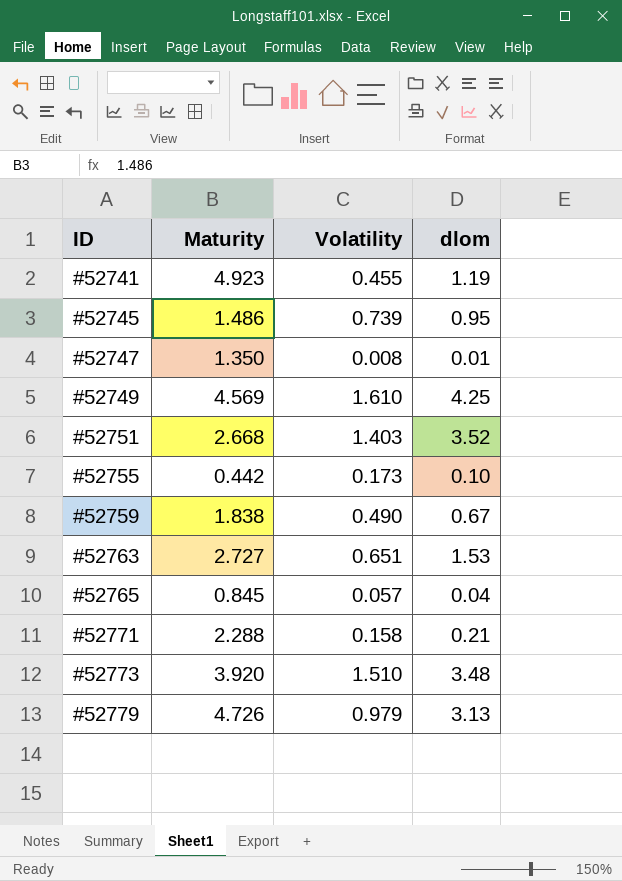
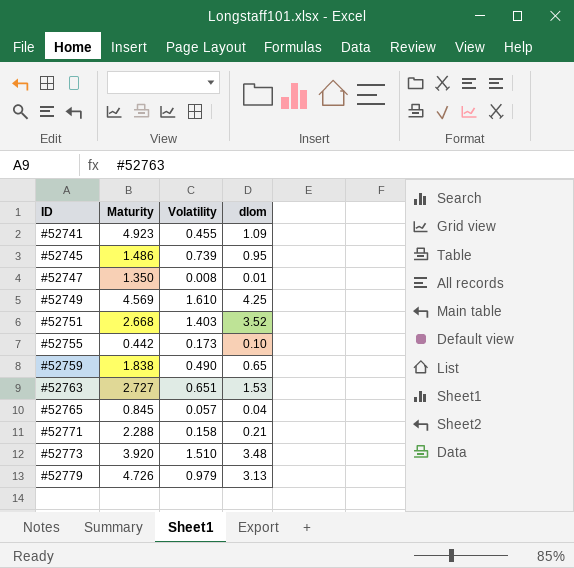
#52741 | dlom: 1.19 -> 1.09
#52759 | dlom: 0.67 -> 0.65

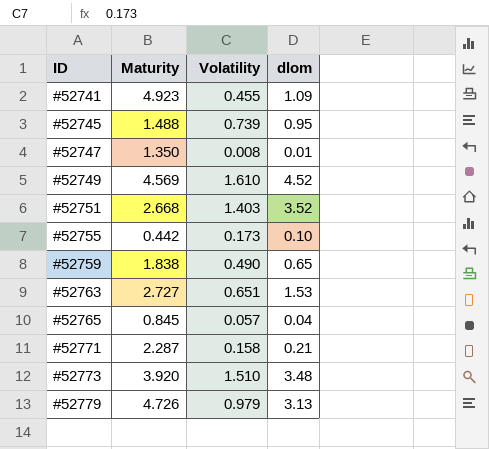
#52745 | Maturity: 1.486 -> 1.488
#52749 | dlom: 4.25 -> 4.52
#52771 | Maturity: 2.288 -> 2.287

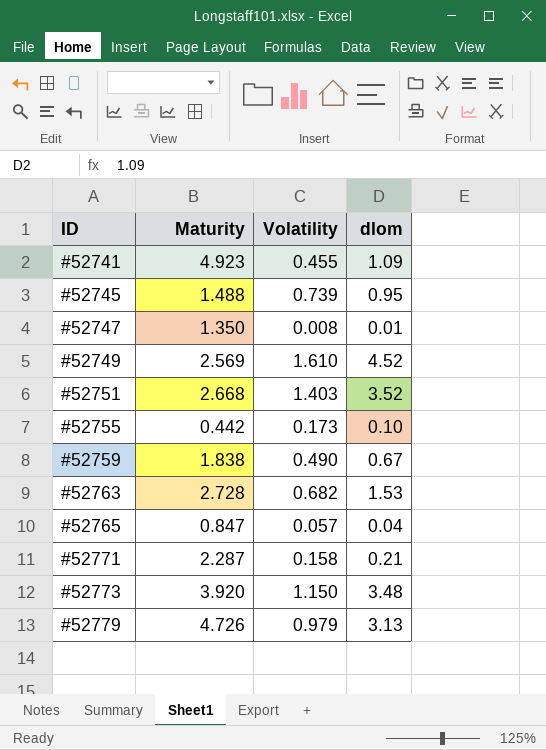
#52749 | Maturity: 4.569 -> 2.569
#52759 | dlom: 0.65 -> 0.67
#52763 | Maturity: 2.727 -> 2.728
#52763 | Volatility: 0.651 -> 0.682
#52765 | Maturity: 0.845 -> 0.847
#52773 | Volatility: 1.510 -> 1.150

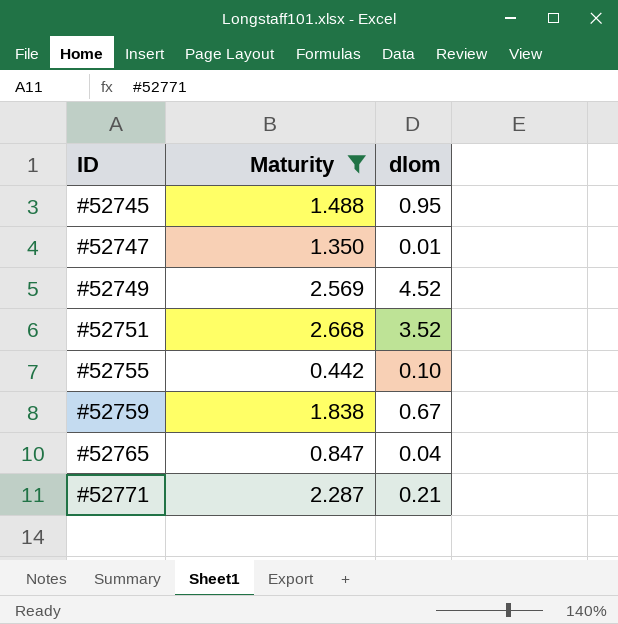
filter: none -> Maturity <= 2.668
column Volatility | position: 3 -> none

